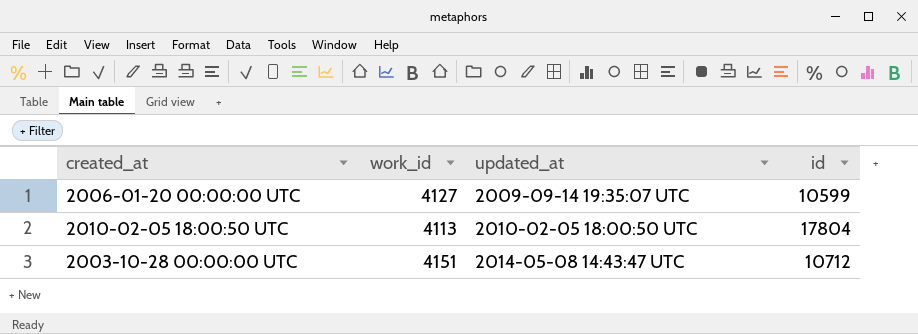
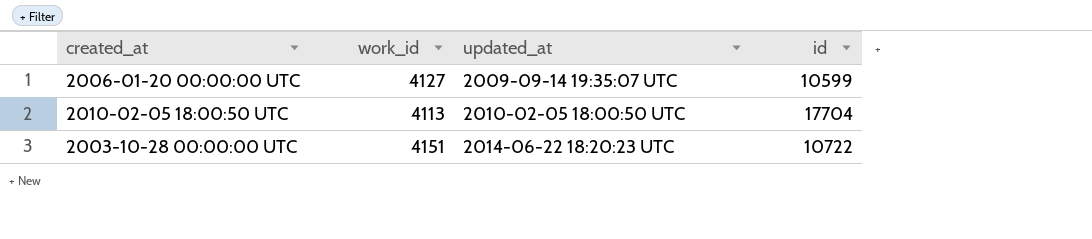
2010-02-05 18:00:50 UTC | id: 17804 -> 17704
2003-10-28 00:00:00 UTC | updated_at: 2014-05-08 14:43:47 UTC -> 2014-06-22 18:20:23 UTC
2003-10-28 00:00:00 UTC | id: 10712 -> 10722

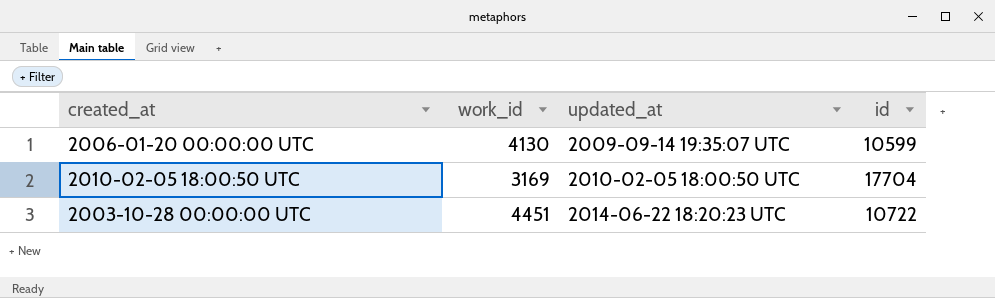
2006-01-20 00:00:00 UTC | work_id: 4127 -> 4130
2010-02-05 18:00:50 UTC | work_id: 4113 -> 3169
2003-10-28 00:00:00 UTC | work_id: 4151 -> 4451

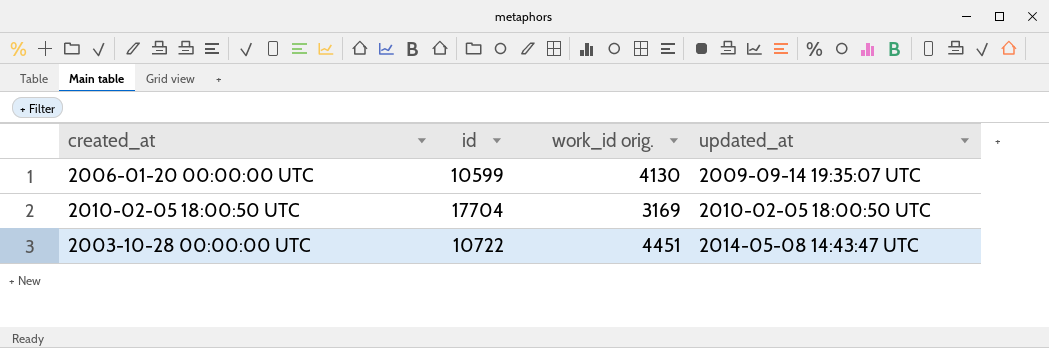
column id | position: 4 -> 2
column name: work_id -> work_id orig.
2003-10-28 00:00:00 UTC | updated_at: 2014-06-22 18:20:23 UTC -> 2014-05-08 14:43:47 UTC

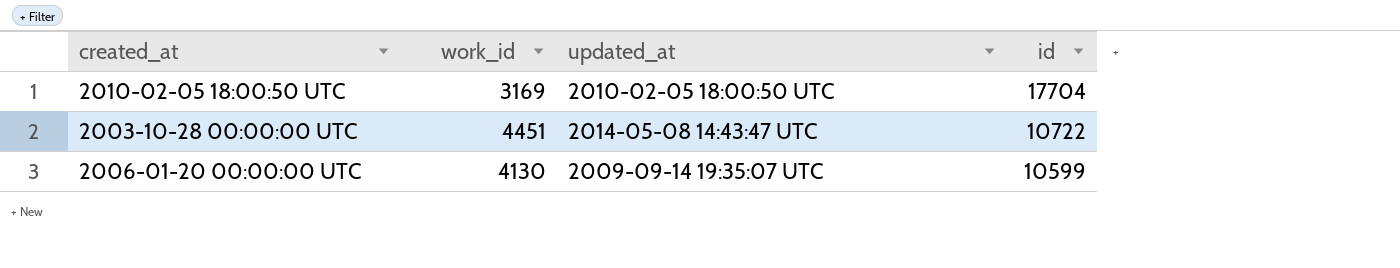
row order: updated_at ascending -> id descending
column name: work_id orig. -> work_id
column id | position: 2 -> 4

